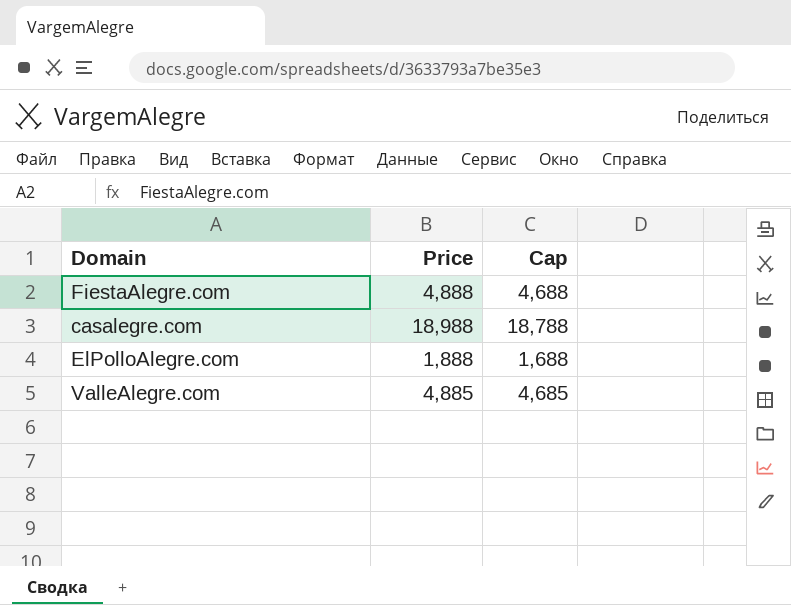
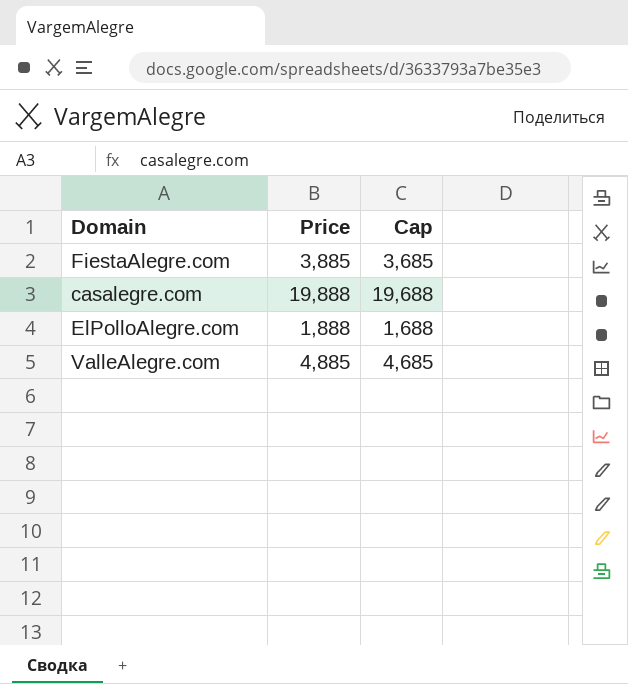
FiestaAlegre.com | Price: 4,888 -> 3,885
FiestaAlegre.com | Cap: 4,688 -> 3,685
casalegre.com | Price: 18,988 -> 19,888
casalegre.com | Cap: 18,788 -> 19,688

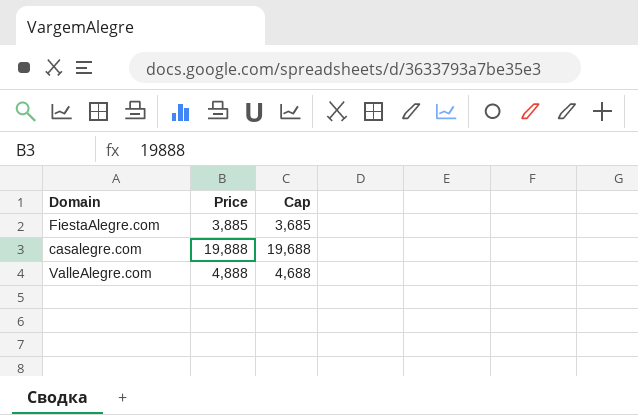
row ElPolloAlegre.com: 1,888 | 1,688 -> none
ValleAlegre.com | Price: 4,885 -> 4,888
ValleAlegre.com | Cap: 4,685 -> 4,688

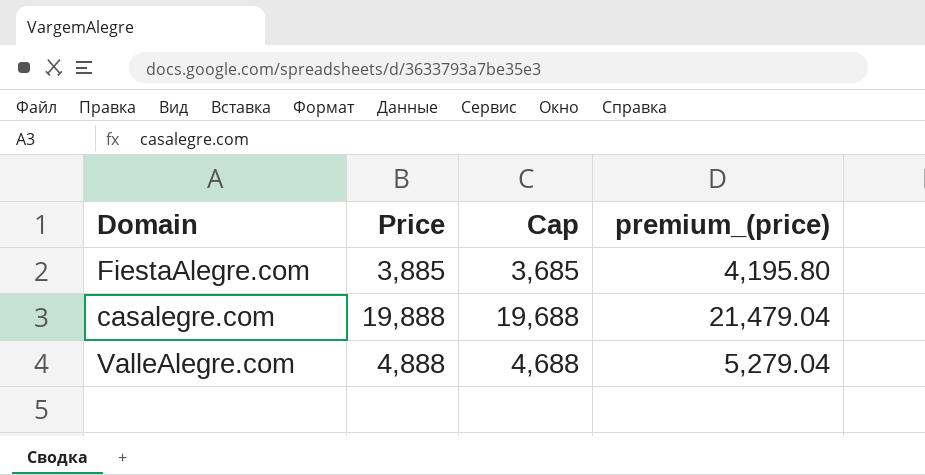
column premium_(price) | formula: none -> [Price] * 1.08

